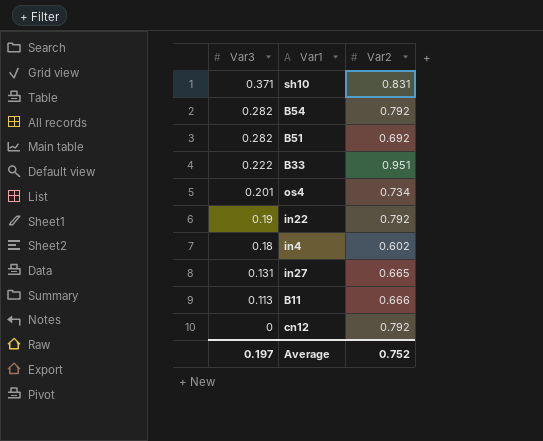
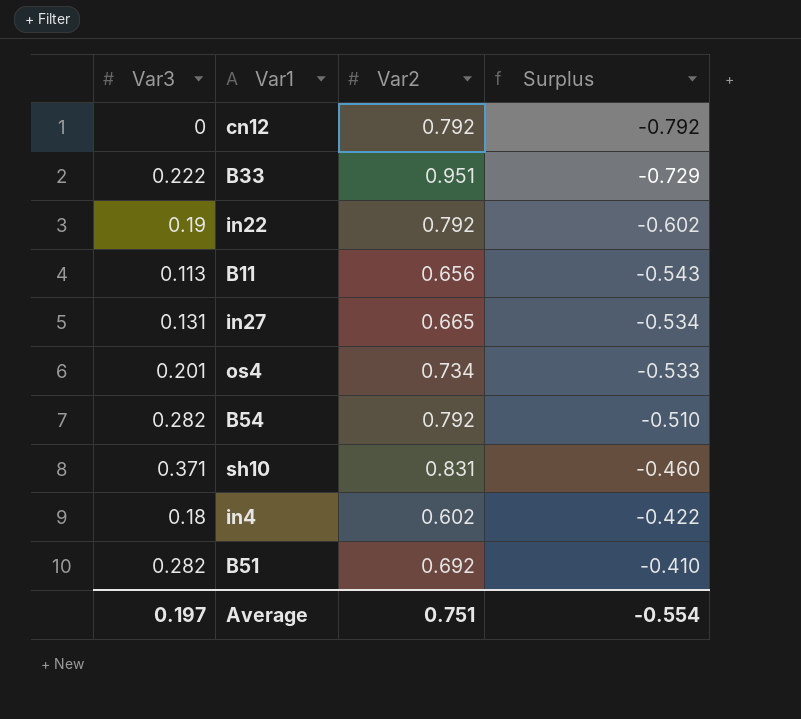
row order: Var3 descending -> Surplus ascending
column Surplus | formula: none -> [Var3] - [Var2]
B11 | Var2: 0.666 -> 0.656
Average | Var2: 0.752 -> 0.751

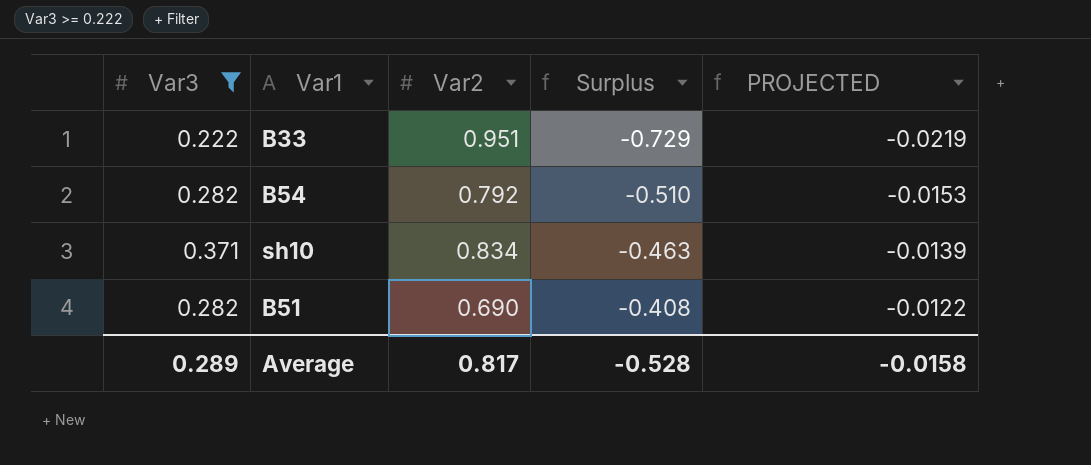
filter: none -> Var3 >= 0.222
column PROJECTED | formula: none -> [Surplus] * 0.03
sh10 | Var2: 0.831 -> 0.834
sh10 | Surplus: -0.460 -> -0.463
B51 | Var2: 0.692 -> 0.690
B51 | Surplus: -0.410 -> -0.408
Average | Var3: 0.197 -> 0.289
Average | Var2: 0.751 -> 0.817
Average | Surplus: -0.554 -> -0.528

